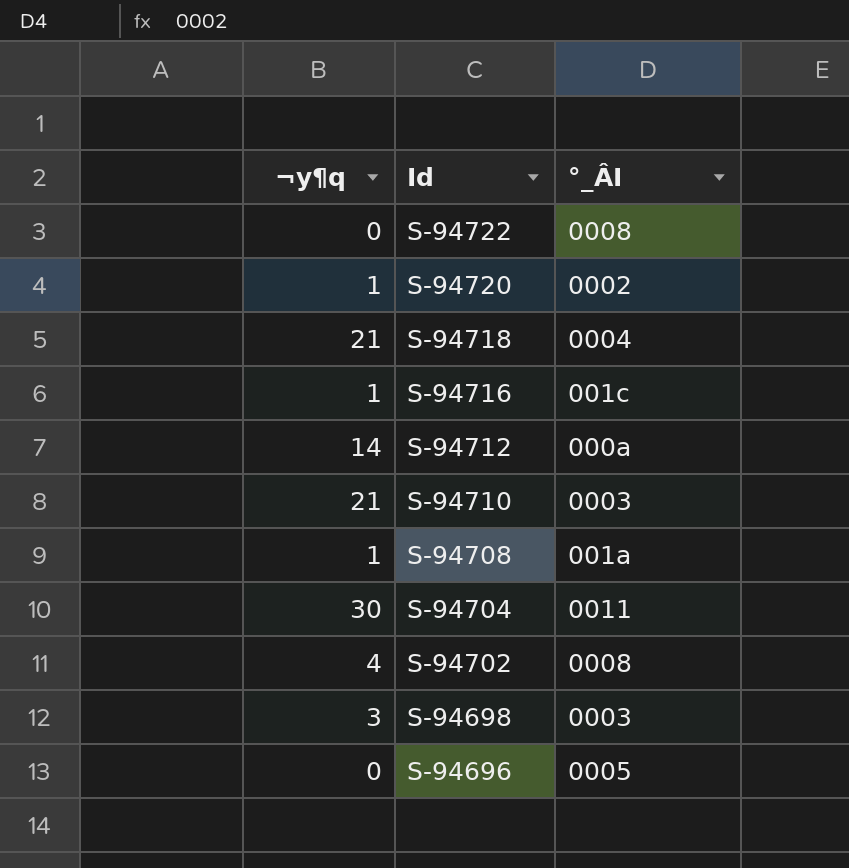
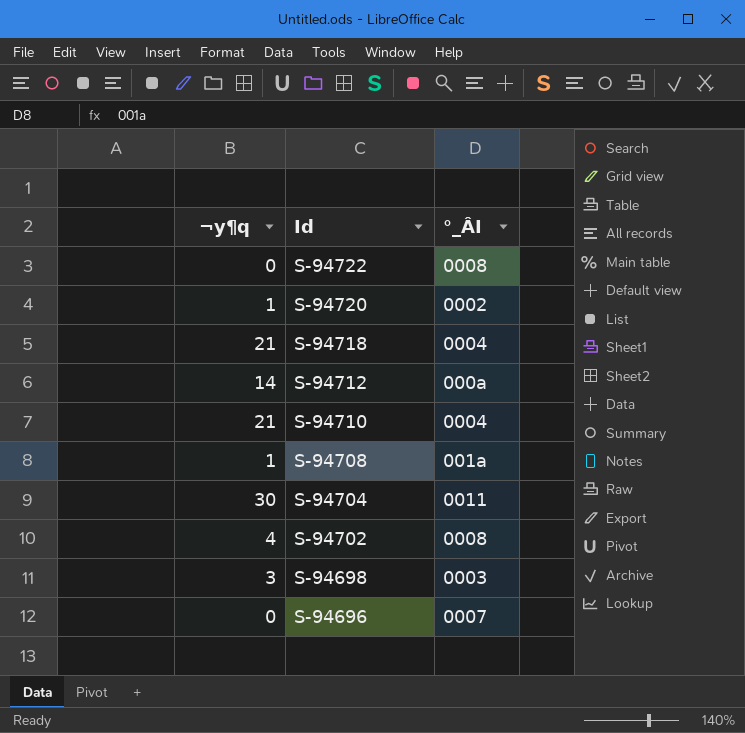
row S-94716: 1 | 001c -> none
S-94710 | °_ÂI: 0003 -> 0004
S-94696 | °_ÂI: 0005 -> 0007

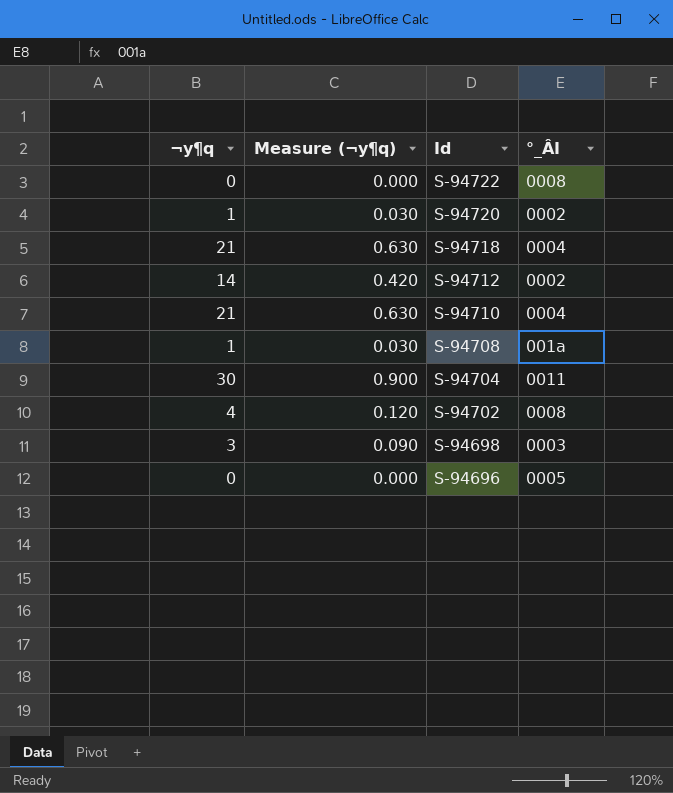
column Measure (¬y¶q) | formula: none -> [¬y¶q] * 0.03
S-94712 | °_ÂI: 000a -> 0002
S-94696 | °_ÂI: 0007 -> 0005

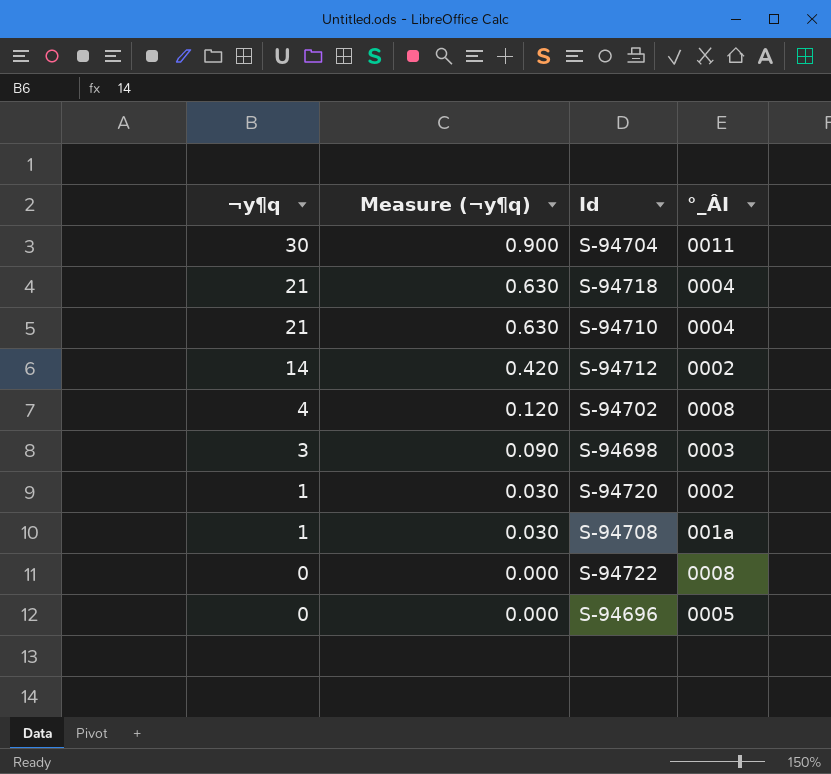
row order: Id descending -> ¬y¶q descending

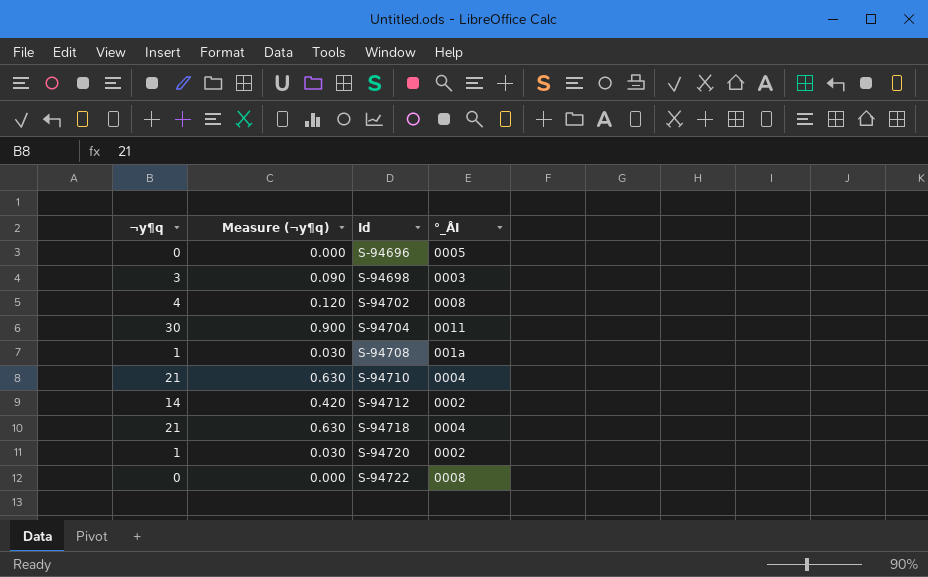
row order: ¬y¶q descending -> Id ascending

